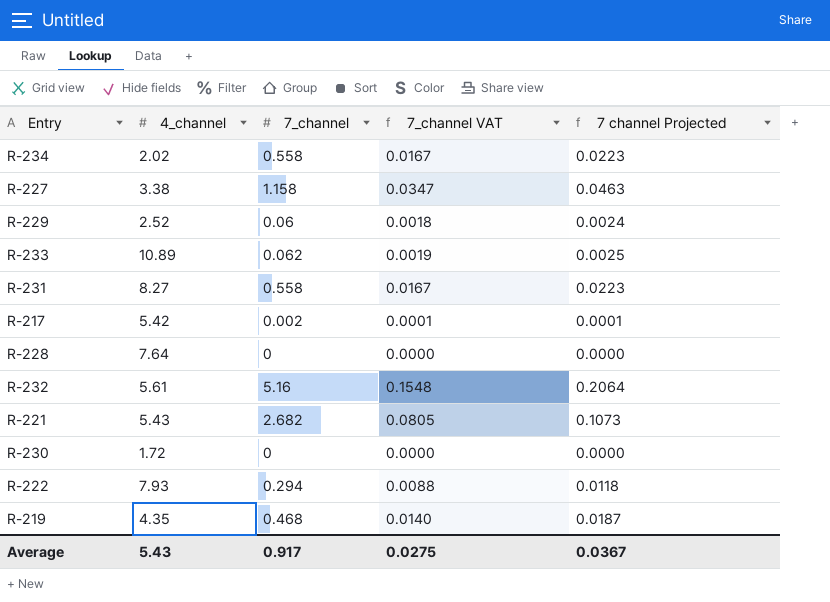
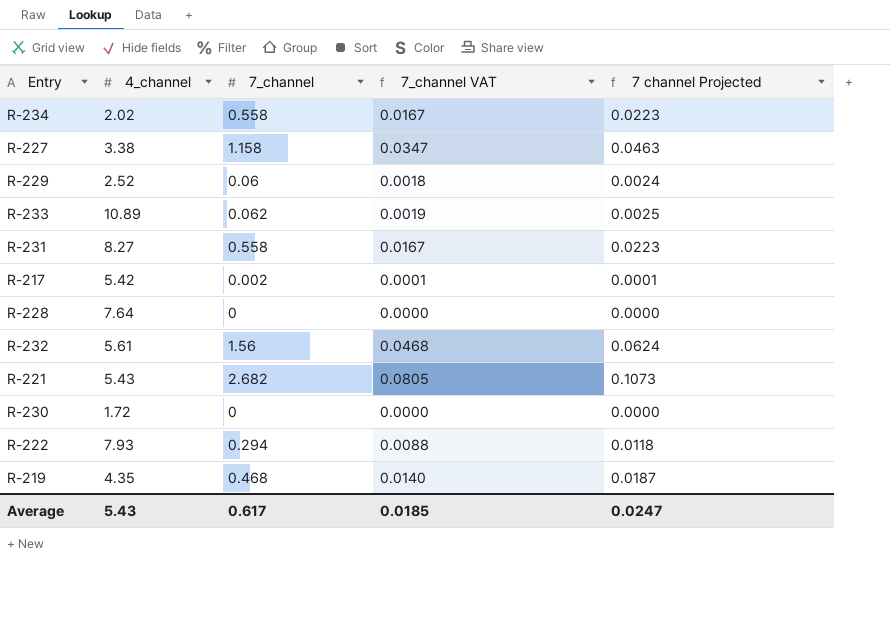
R-232 | 7_channel: 5.16 -> 1.56
R-232 | 7_channel VAT: 0.1548 -> 0.0468
R-232 | 7 channel Projected: 0.2064 -> 0.0624
Average | 7_channel: 0.917 -> 0.617
Average | 7_channel VAT: 0.0275 -> 0.0185
Average | 7 channel Projected: 0.0367 -> 0.0247

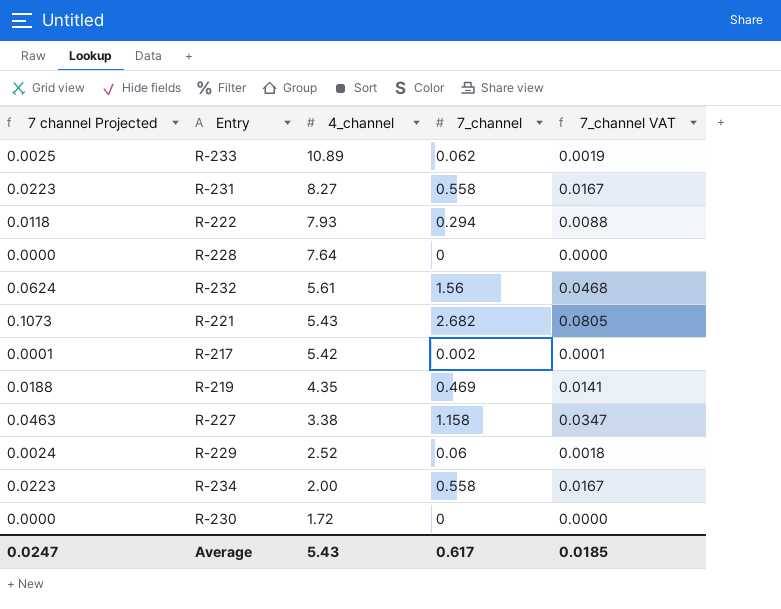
row order: none -> 4_channel descending
column 7 channel Projected | position: 5 -> 1
R-219 | 7 channel Projected: 0.0187 -> 0.0188
R-219 | 7_channel: 0.468 -> 0.469
R-219 | 7_channel VAT: 0.0140 -> 0.0141
R-234 | 4_channel: 2.02 -> 2.00

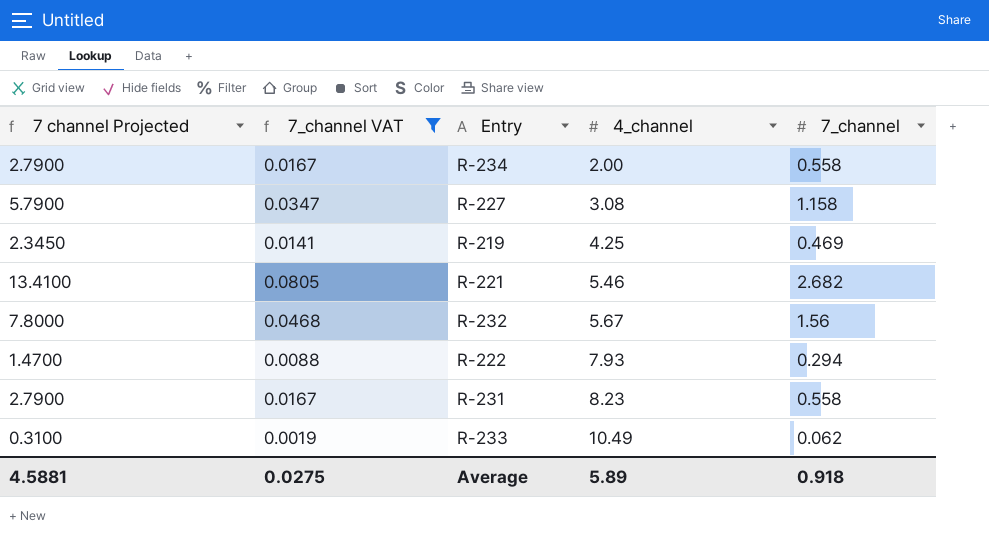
filter: none -> 7_channel VAT >= 0.0019
row order: 4_channel descending -> 4_channel ascending
column 7 channel Projected | formula: [7_channel] * 0.04 -> [7_channel] * 5
column 7_channel VAT | position: 5 -> 2
R-227 | 4_channel: 3.38 -> 3.08
R-219 | 4_channel: 4.35 -> 4.25
R-221 | 4_channel: 5.43 -> 5.46
R-232 | 4_channel: 5.61 -> 5.67
R-231 | 4_channel: 8.27 -> 8.23
R-233 | 4_channel: 10.89 -> 10.49
Average | 7 channel Projected: 0.0247 -> 4.5881
Average | 7_channel VAT: 0.0185 -> 0.0275
Average | 4_channel: 5.43 -> 5.89
Average | 7_channel: 0.617 -> 0.918

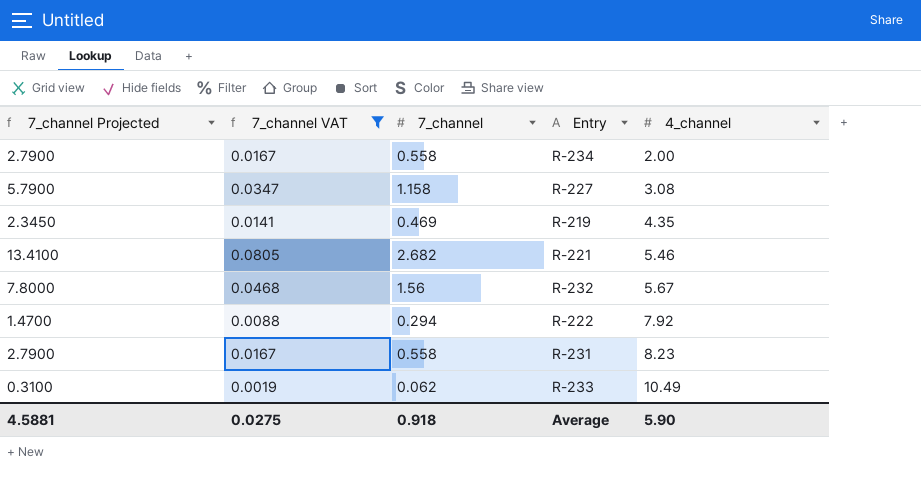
column name: 7 channel Projected -> 7_channel Projected
column 7_channel | position: 5 -> 3
R-219 | 4_channel: 4.25 -> 4.35
R-222 | 4_channel: 7.93 -> 7.92
Average | 4_channel: 5.89 -> 5.90

